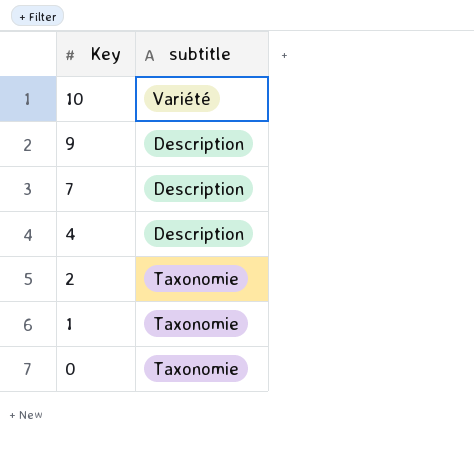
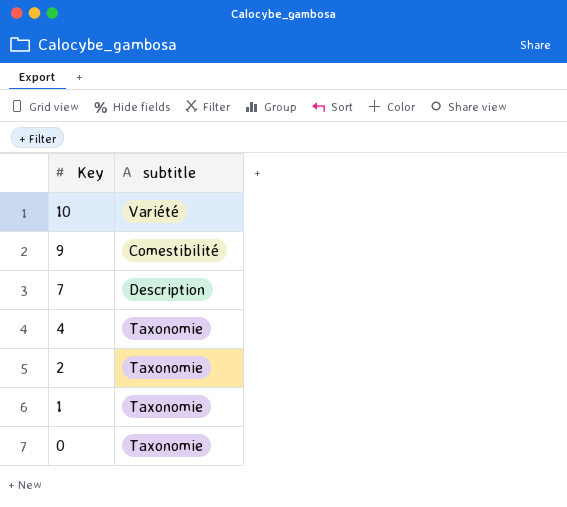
9 | subtitle: Description -> Comestibilité
4 | subtitle: Description -> Taxonomie

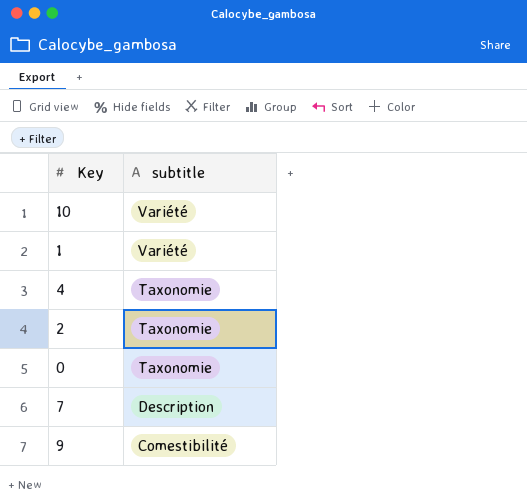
row order: Key descending -> subtitle descending
1 | subtitle: Taxonomie -> Variété

